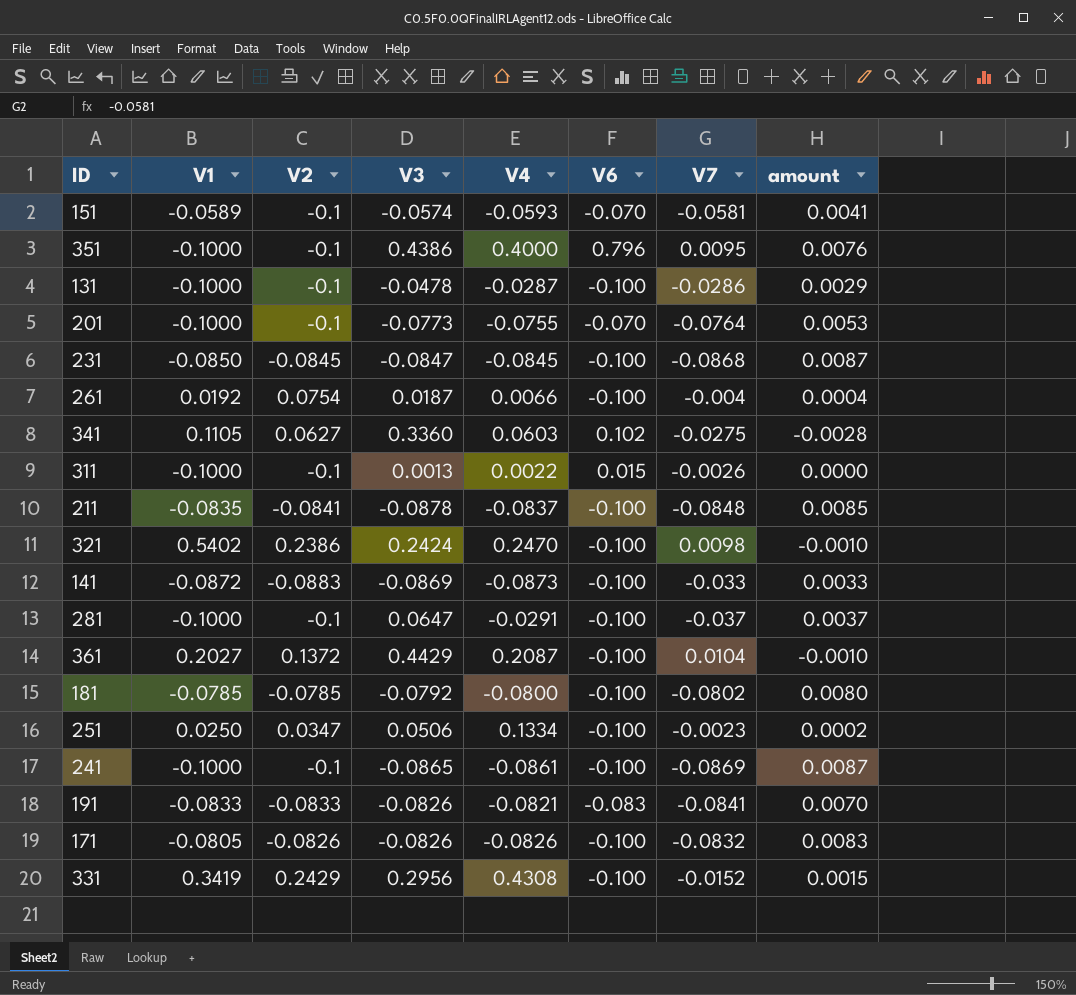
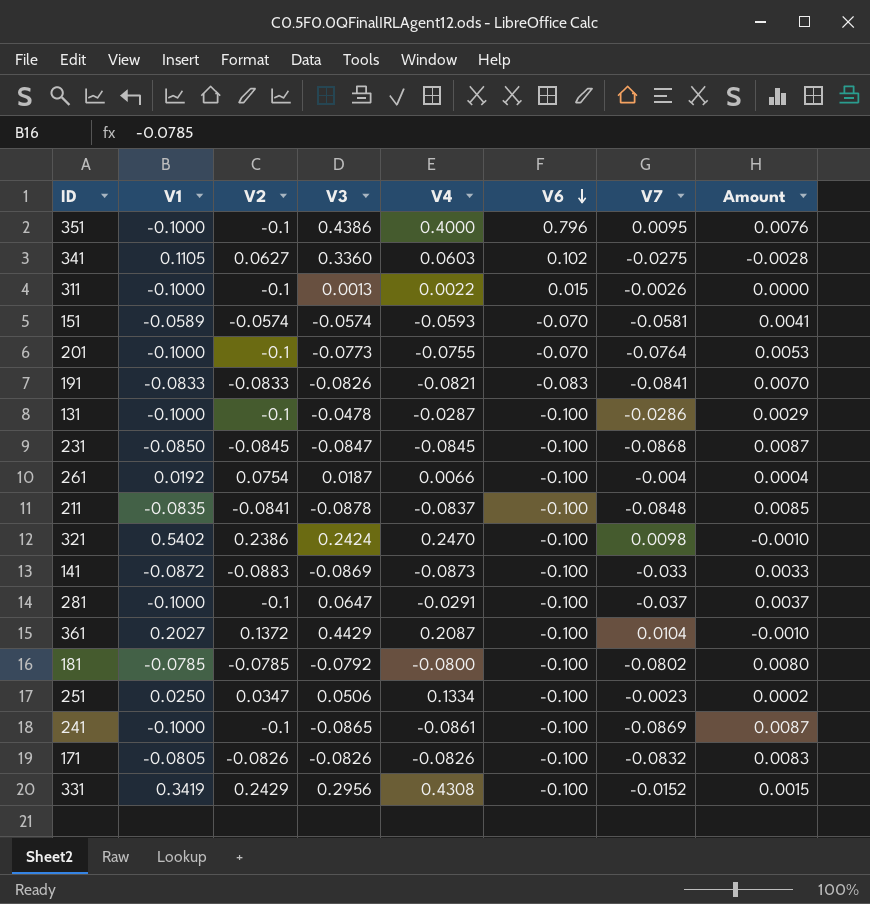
row order: none -> V6 descending
column name: amount -> Amount
151 | V2: -0.1 -> -0.0574

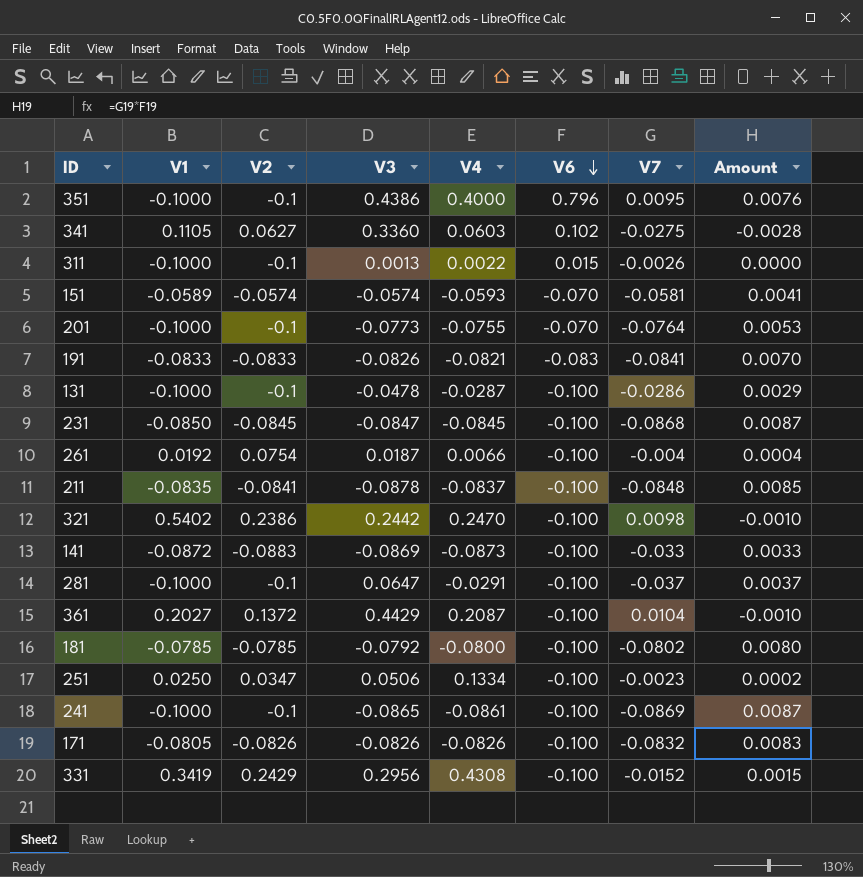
321 | V3: 0.2424 -> 0.2442

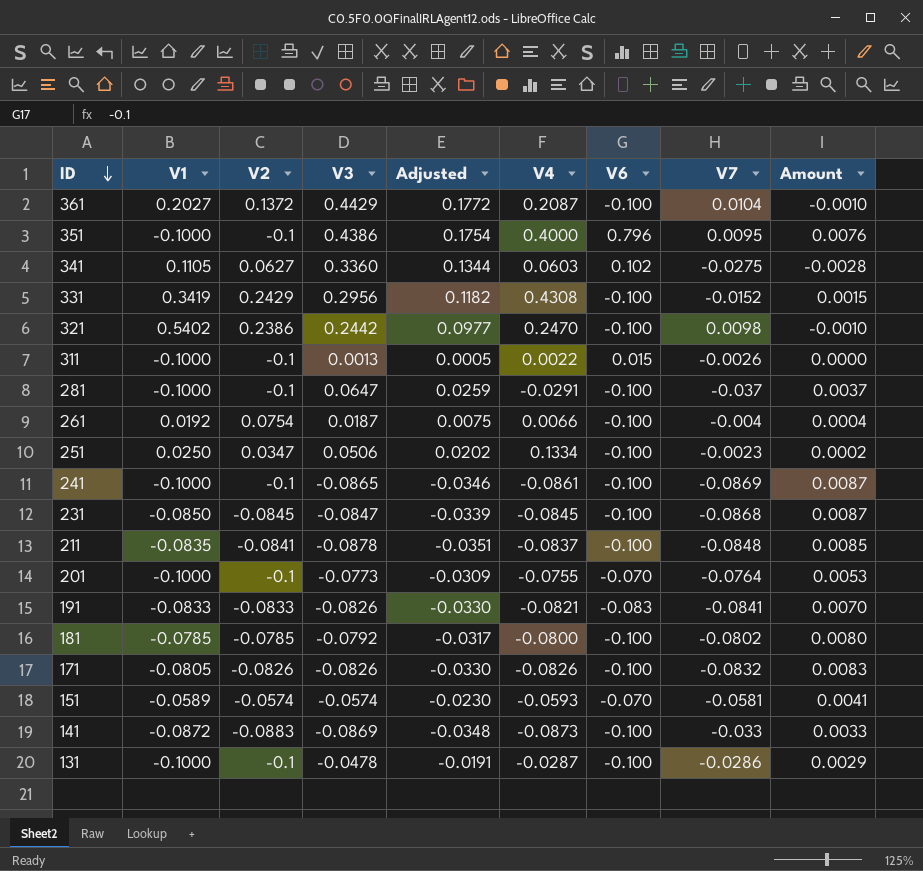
row order: V6 descending -> ID descending
column Adjusted | formula: none -> [V3] * 0.4

